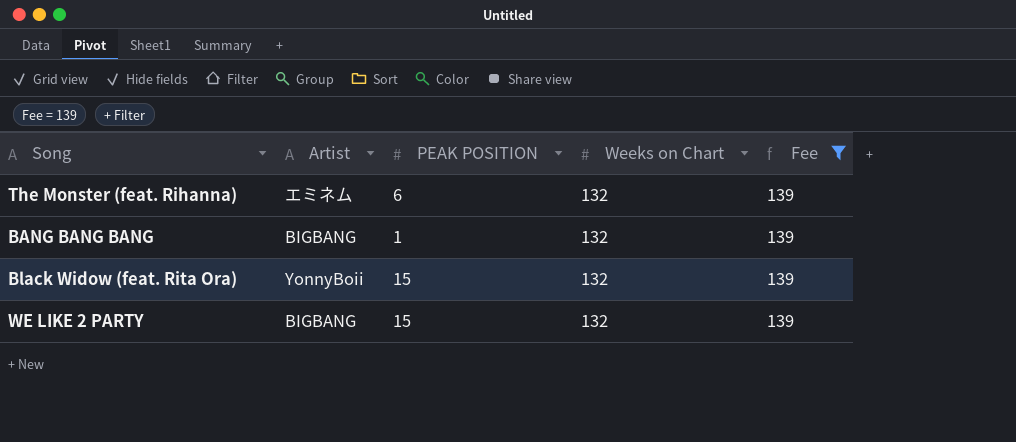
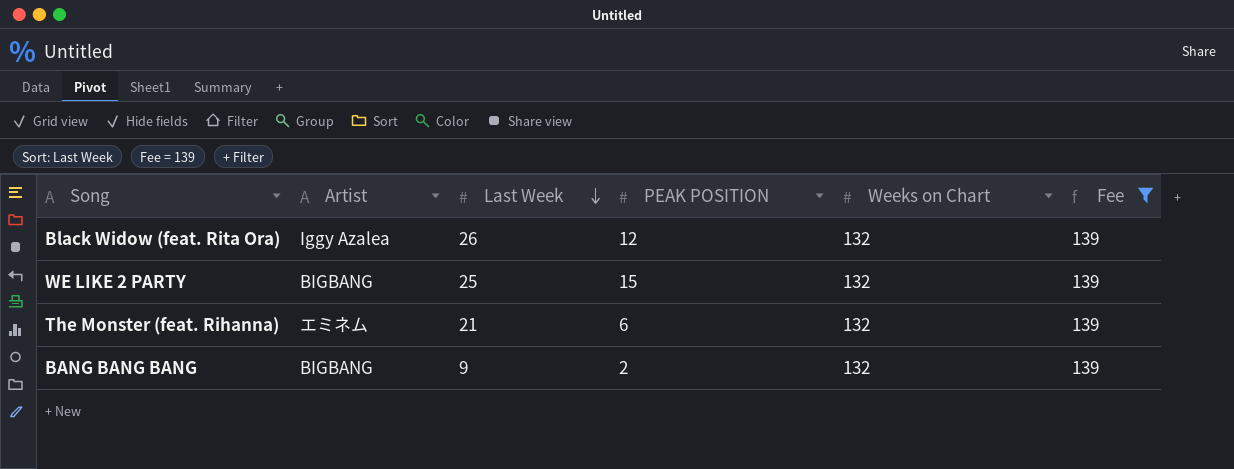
row order: none -> Last Week descending
column Last Week | position: none -> 3
Black Widow (feat. Rita Ora) | Artist: YonnyBoii -> Iggy Azalea
Black Widow (feat. Rita Ora) | PEAK POSITION: 15 -> 12
BANG BANG BANG | PEAK POSITION: 1 -> 2

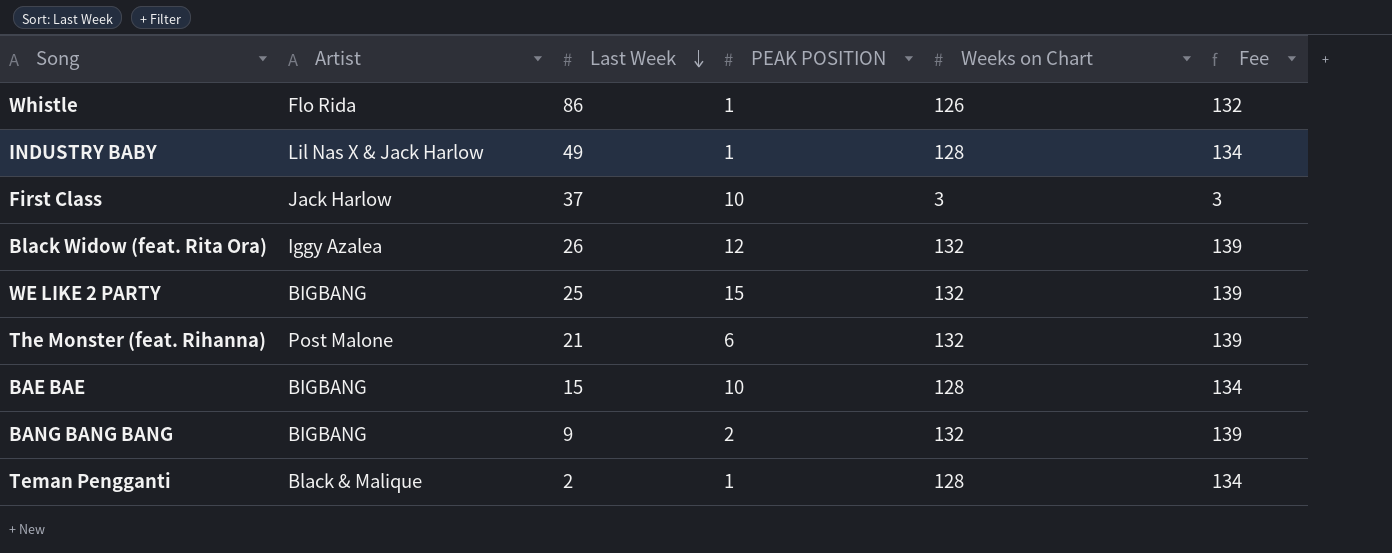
filter: Fee = 139 -> none
The Monster (feat. Rihanna) | Artist: エミネム -> Post Malone

